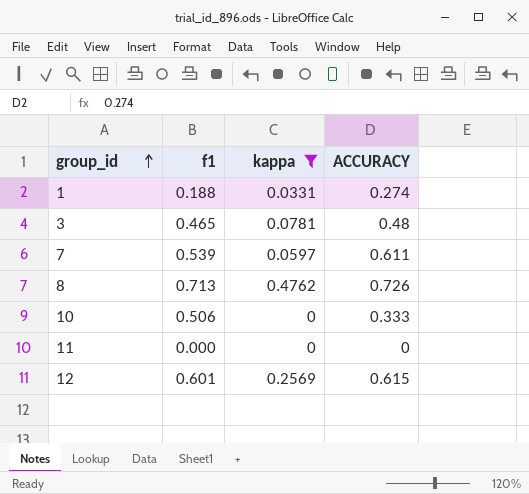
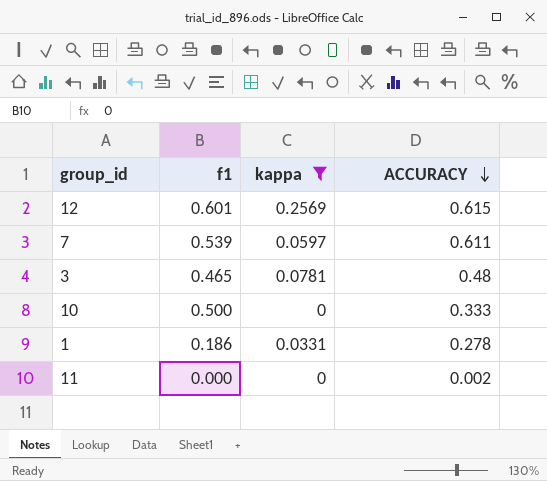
row order: group_id ascending -> ACCURACY descending
row 8: 0.713 | 0.4762 | 0.726 -> none
10 | f1: 0.506 -> 0.500
1 | f1: 0.188 -> 0.186
1 | ACCURACY: 0.274 -> 0.278
11 | ACCURACY: 0 -> 0.002

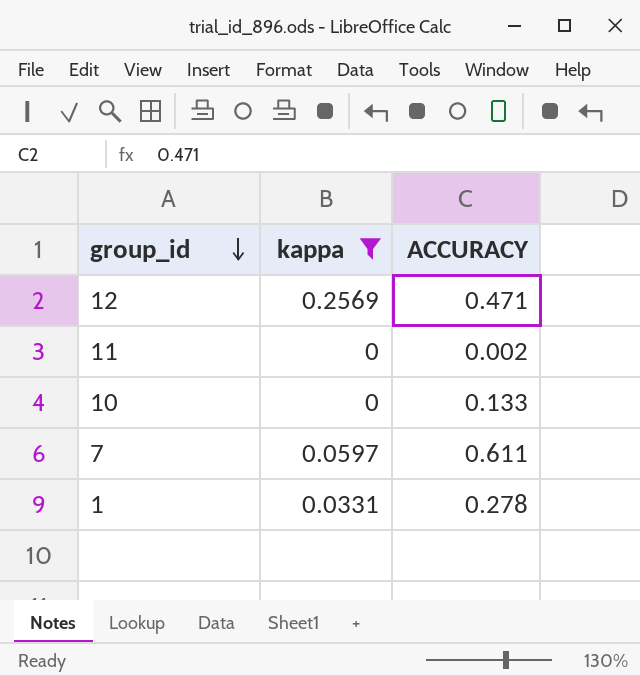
row order: ACCURACY descending -> group_id descending
column f1 | position: 2 -> none
row 3: 0.465 | 0.0781 | 0.48 -> none
12 | ACCURACY: 0.615 -> 0.471
10 | ACCURACY: 0.333 -> 0.133

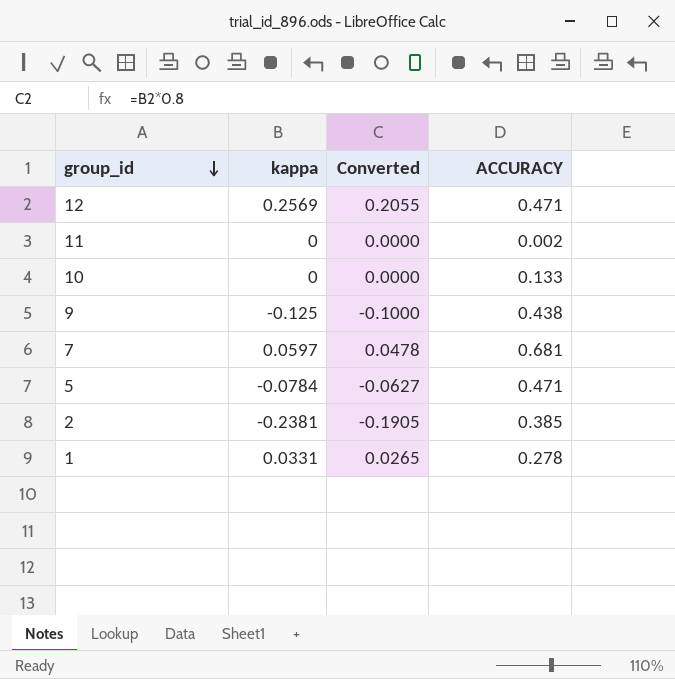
filter: kappa >= 0 -> none
column Converted | formula: none -> [kappa] * 0.8
7 | ACCURACY: 0.611 -> 0.681

